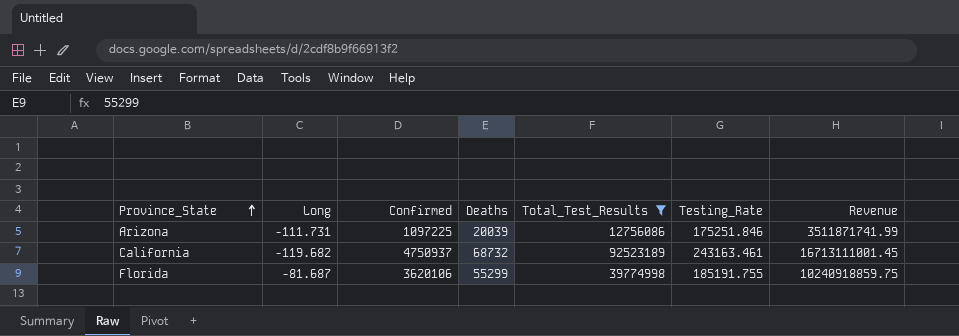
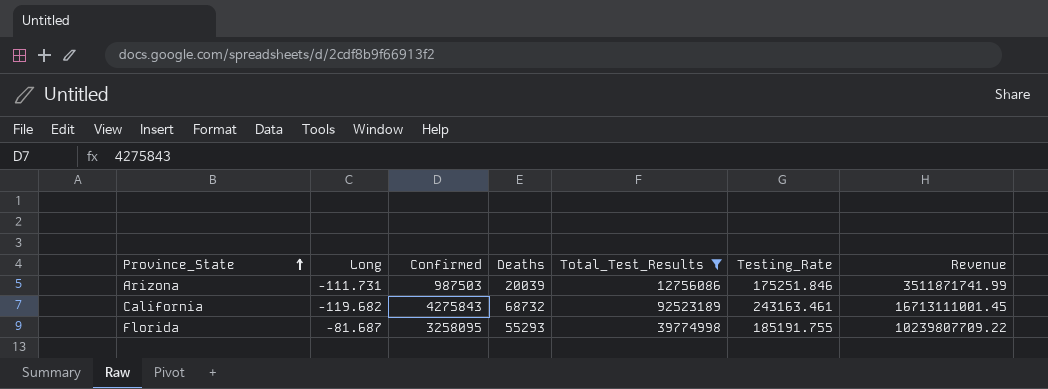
Arizona | Confirmed: 1097225 -> 987503
California | Confirmed: 4750937 -> 4275843
Florida | Confirmed: 3620106 -> 3258095
Florida | Deaths: 55299 -> 55293
Florida | Revenue: 10240918859.75 -> 10239807709.22

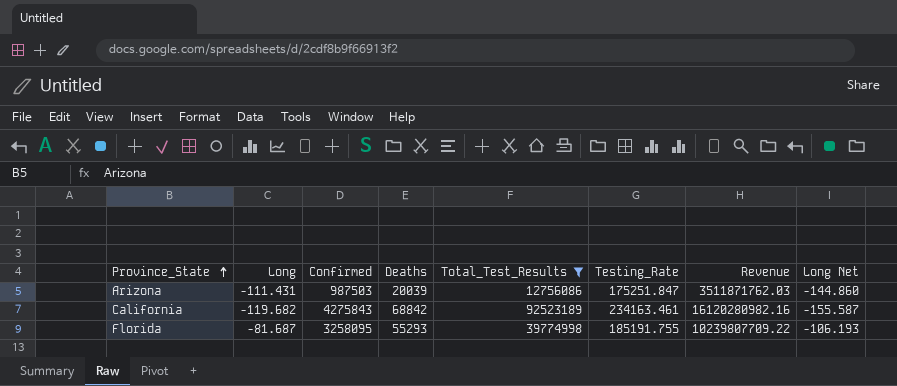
column Long Net | formula: none -> [Long] * 1.3
Arizona | Long: -111.731 -> -111.431
Arizona | Testing_Rate: 175251.846 -> 175251.847
Arizona | Revenue: 3511871741.99 -> 3511871762.03
California | Deaths: 68732 -> 68842
California | Testing_Rate: 243163.461 -> 234163.461
California | Revenue: 16713111001.45 -> 16120280982.16

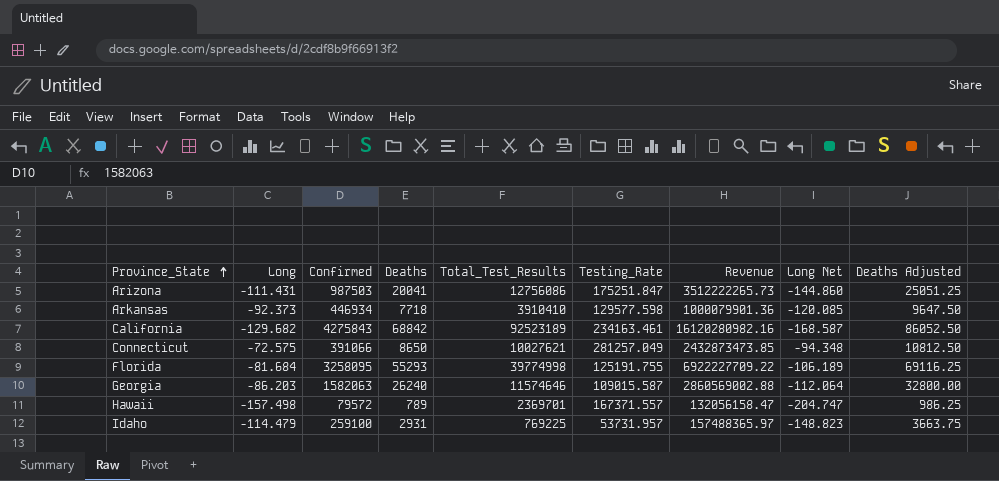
filter: Total_Test_Results >= 12756086 -> none
column Deaths Adjusted | formula: none -> [Deaths] * 1.25
Arizona | Deaths: 20039 -> 20041
Arizona | Revenue: 3511871762.03 -> 3512222265.73
California | Long: -119.682 -> -129.682
California | Long Net: -155.587 -> -168.587
Florida | Long: -81.687 -> -81.684
Florida | Testing_Rate: 185191.755 -> 125191.755
Florida | Revenue: 10239807709.22 -> 6922227709.22
Florida | Long Net: -106.193 -> -106.189

